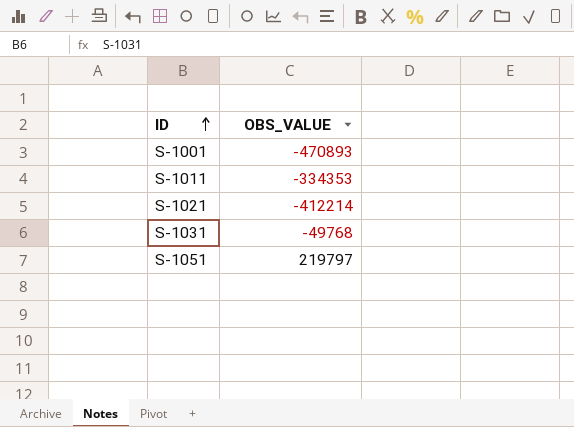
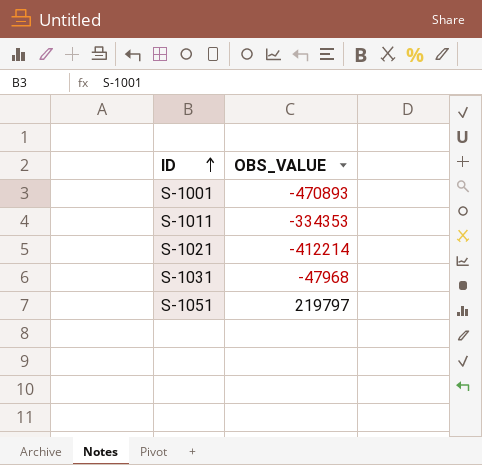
S-1031 | OBS_VALUE: -49768 -> -47968

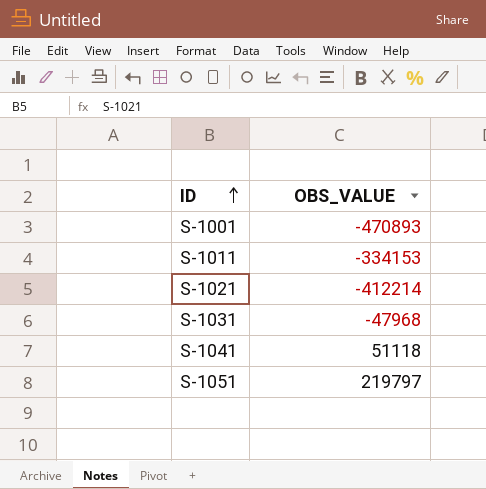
S-1011 | OBS_VALUE: -334353 -> -334153
row S-1041: none -> 51118

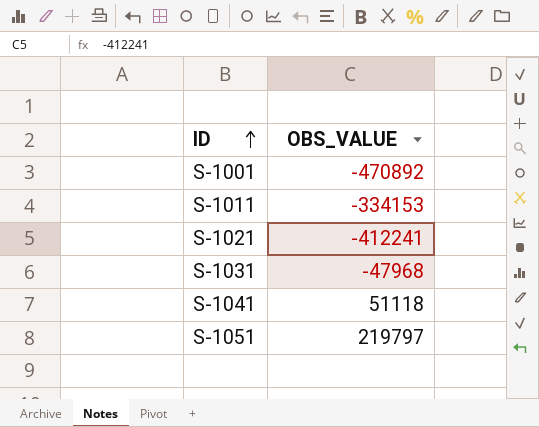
S-1001 | OBS_VALUE: -470893 -> -470892
S-1021 | OBS_VALUE: -412214 -> -412241

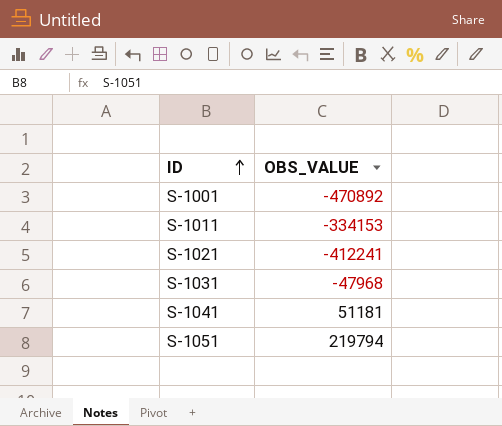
S-1041 | OBS_VALUE: 51118 -> 51181
S-1051 | OBS_VALUE: 219797 -> 219794

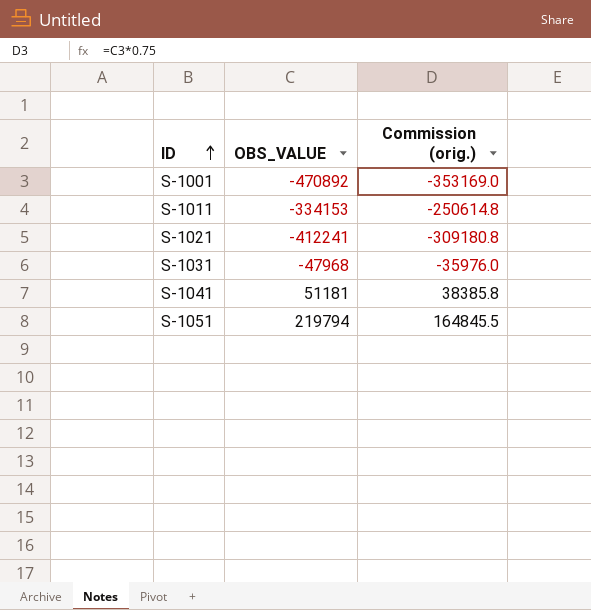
column Commission (orig.) | formula: none -> [OBS_VALUE] * 0.75

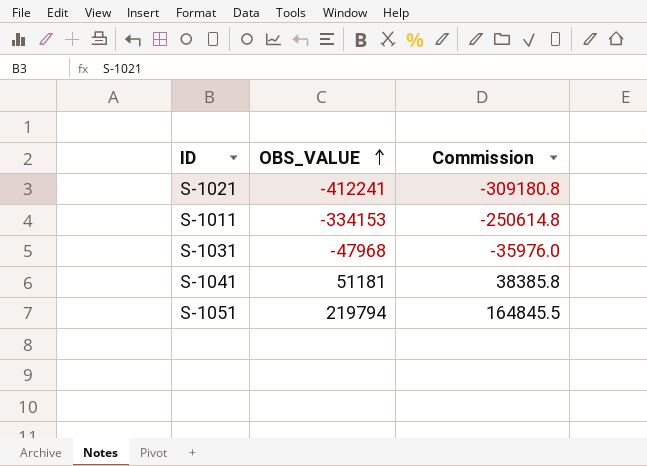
row order: ID ascending -> OBS_VALUE ascending
column name: Commission (orig.) -> Commission
row S-1001: -470892 | -353169.0 -> none

